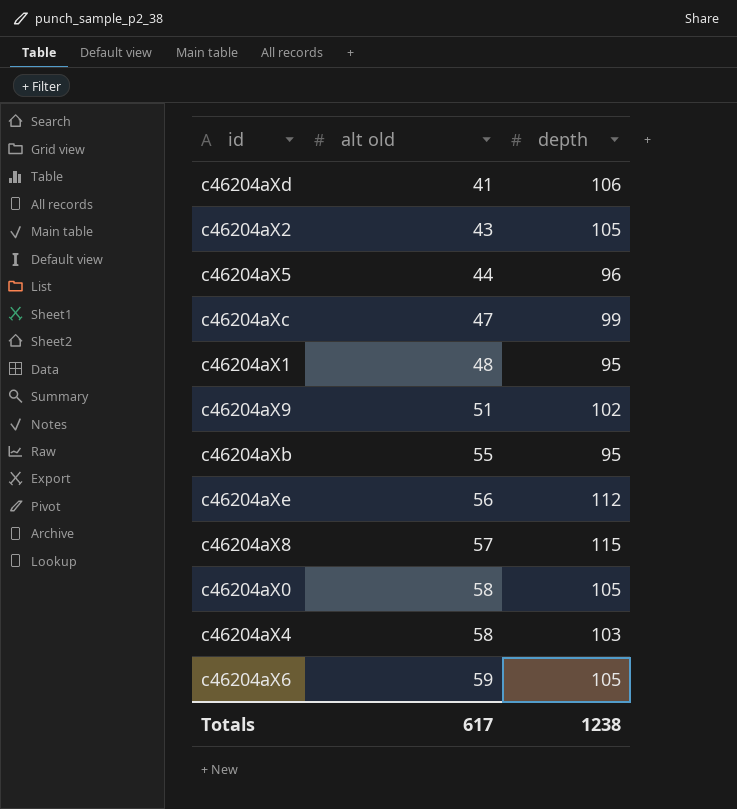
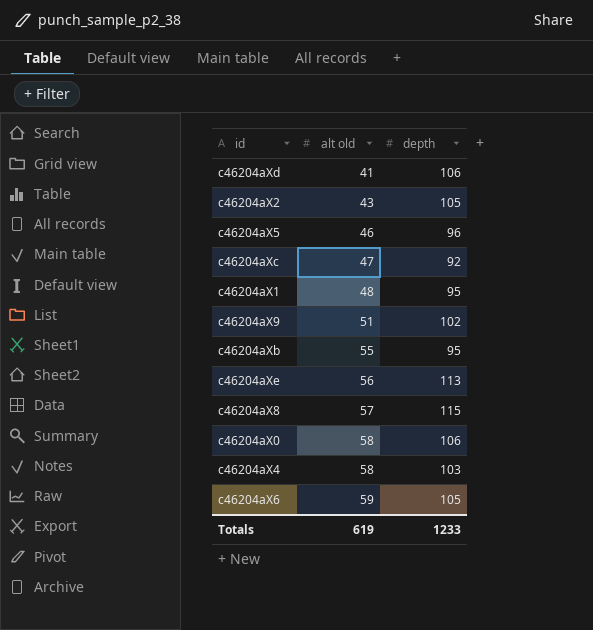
c46204aX5 | alt old: 44 -> 46
c46204aXc | depth: 99 -> 92
c46204aXe | depth: 112 -> 113
c46204aX0 | depth: 105 -> 106
Totals | alt old: 617 -> 619
Totals | depth: 1238 -> 1233

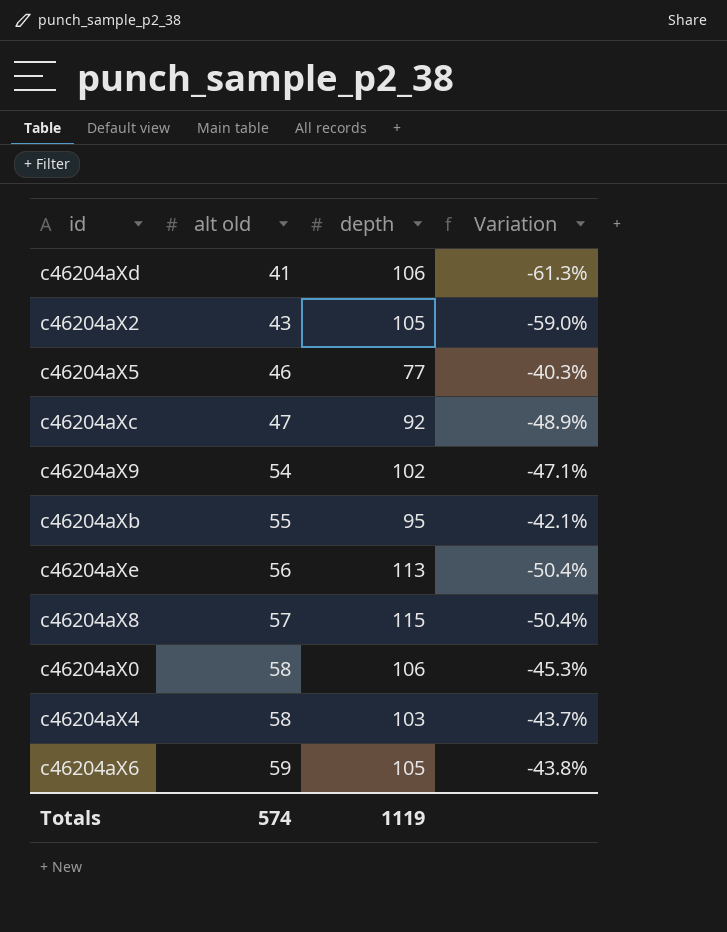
column Variation | formula: none -> ([alt old] - [depth]) / [depth]
row c46204aX1: 48 | 95 -> none
c46204aX5 | depth: 96 -> 77
c46204aX9 | alt old: 51 -> 54
Totals | alt old: 619 -> 574
Totals | depth: 1233 -> 1119

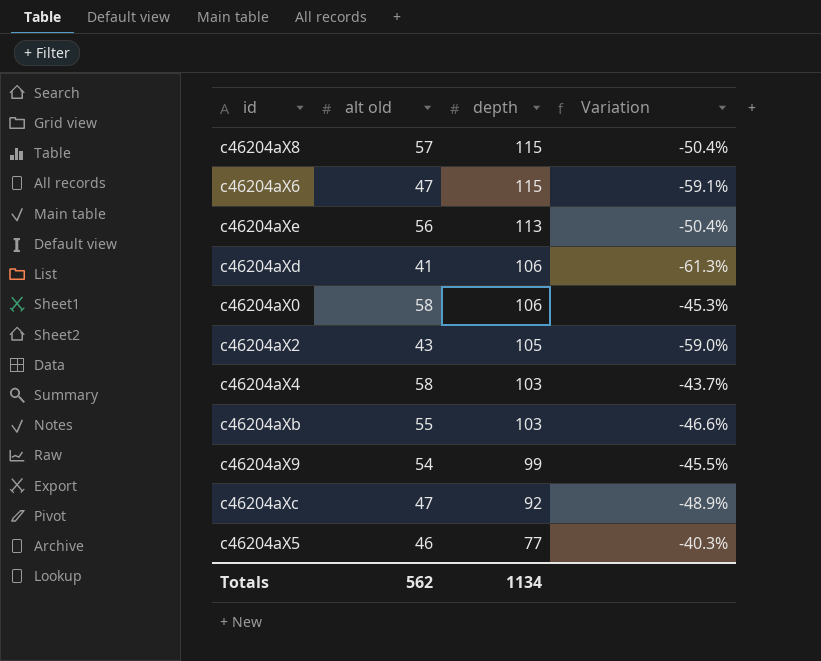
row order: alt old ascending -> depth descending
c46204aX6 | alt old: 59 -> 47
c46204aX6 | depth: 105 -> 115
c46204aX6 | Variation: -43.8% -> -59.1%
c46204aXb | depth: 95 -> 103
c46204aXb | Variation: -42.1% -> -46.6%
c46204aX9 | depth: 102 -> 99
c46204aX9 | Variation: -47.1% -> -45.5%
Totals | alt old: 574 -> 562
Totals | depth: 1119 -> 1134

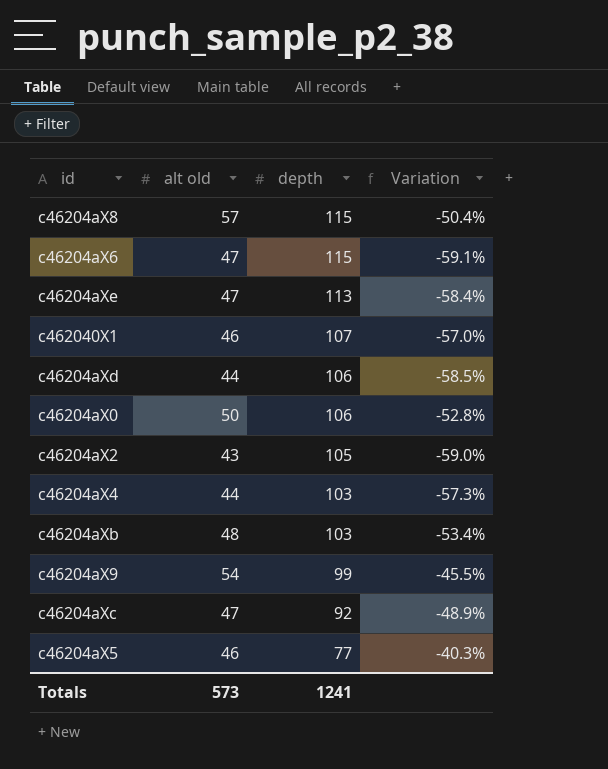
c46204aXe | alt old: 56 -> 47
c46204aXe | Variation: -50.4% -> -58.4%
row c462040X1: none -> 46 | 107 | -57.0%
c46204aXd | alt old: 41 -> 44
c46204aXd | Variation: -61.3% -> -58.5%
c46204aX0 | alt old: 58 -> 50
c46204aX0 | Variation: -45.3% -> -52.8%
c46204aX4 | alt old: 58 -> 44
c46204aX4 | Variation: -43.7% -> -57.3%
c46204aXb | alt old: 55 -> 48
c46204aXb | Variation: -46.6% -> -53.4%
Totals | alt old: 562 -> 573
Totals | depth: 1134 -> 1241

